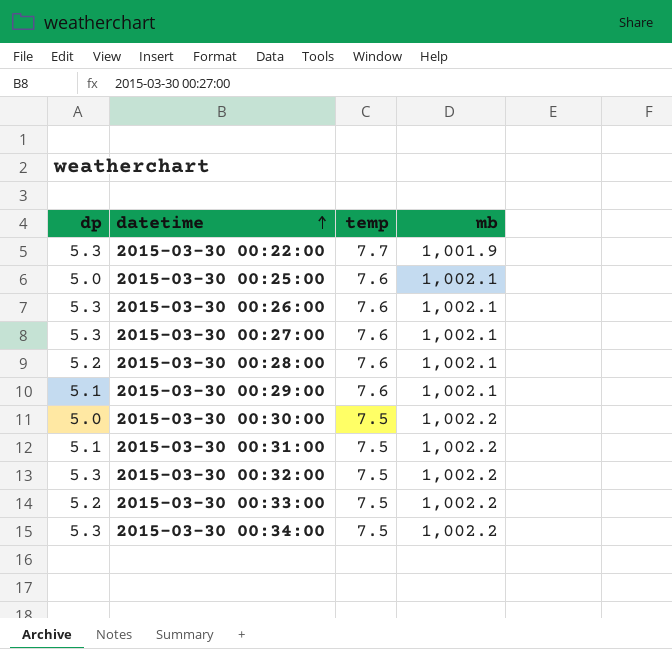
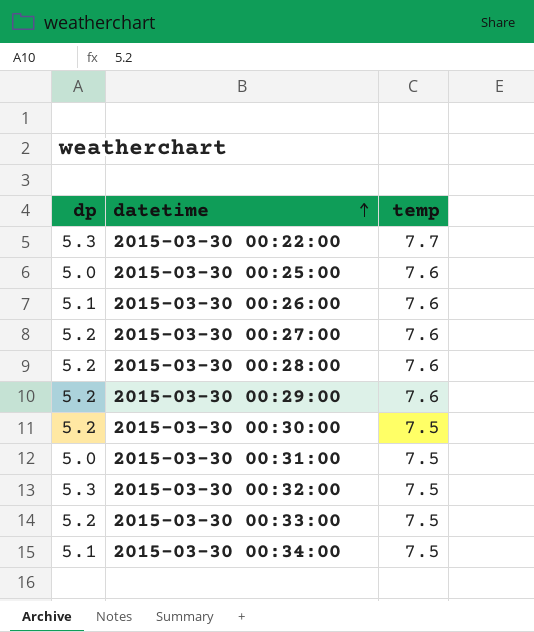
column mb | position: 4 -> none
2015-03-30 00:26:00 | dp: 5.3 -> 5.1
2015-03-30 00:27:00 | dp: 5.3 -> 5.2
2015-03-30 00:29:00 | dp: 5.1 -> 5.2
2015-03-30 00:30:00 | dp: 5.0 -> 5.2
2015-03-30 00:31:00 | dp: 5.1 -> 5.0
2015-03-30 00:34:00 | dp: 5.3 -> 5.1

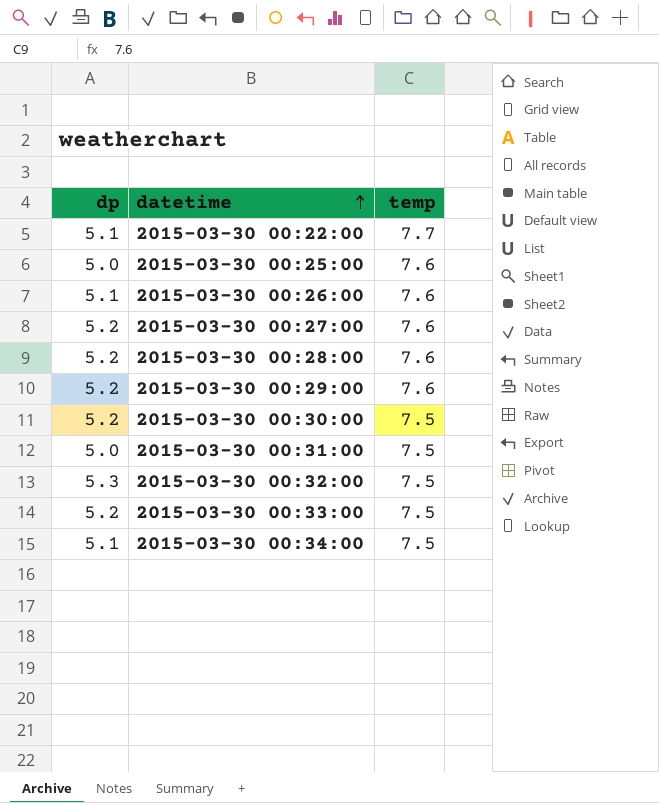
2015-03-30 00:22:00 | dp: 5.3 -> 5.1

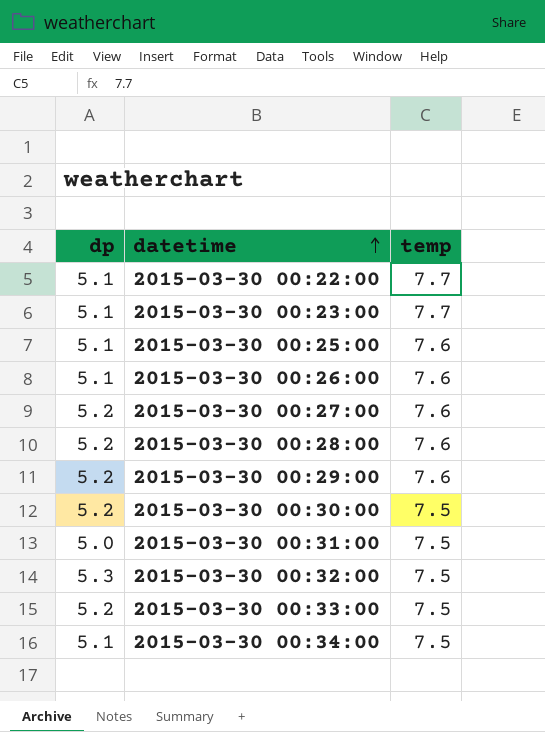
row 2015-03-30 00:23:00: none -> 5.1 | 7.7
2015-03-30 00:25:00 | dp: 5.0 -> 5.1

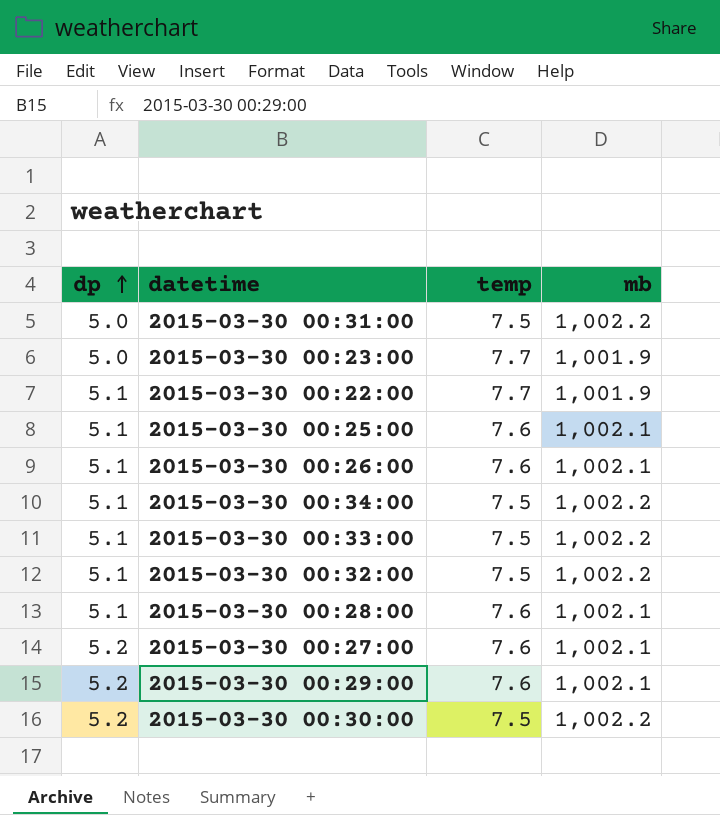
row order: datetime ascending -> dp ascending
column mb | position: none -> 4
2015-03-30 00:23:00 | dp: 5.1 -> 5.0
2015-03-30 00:33:00 | dp: 5.2 -> 5.1
2015-03-30 00:32:00 | dp: 5.3 -> 5.1
2015-03-30 00:28:00 | dp: 5.2 -> 5.1

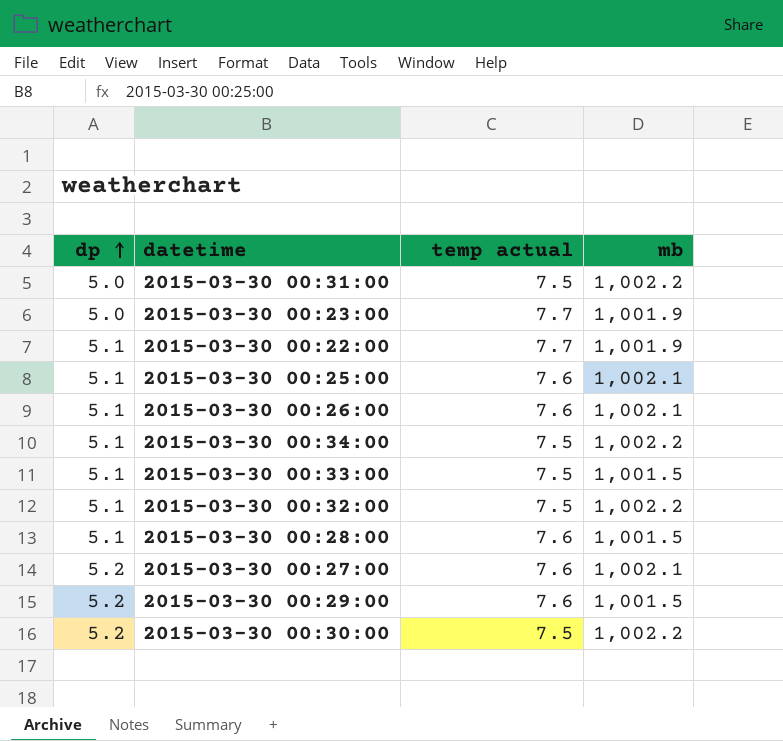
column name: temp -> temp actual
2015-03-30 00:33:00 | mb: 1,002.2 -> 1,001.5
2015-03-30 00:28:00 | mb: 1,002.1 -> 1,001.5
2015-03-30 00:29:00 | mb: 1,002.1 -> 1,001.5

